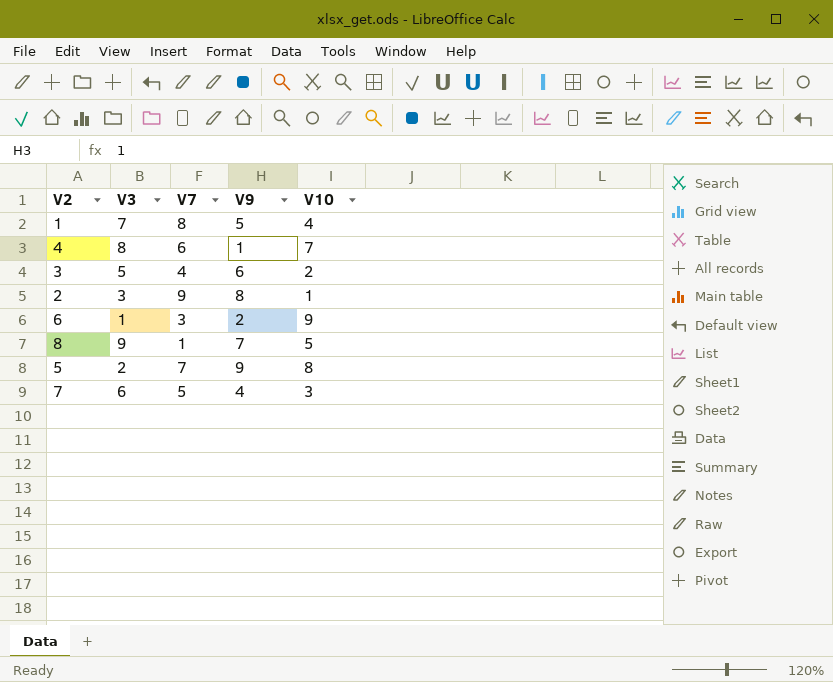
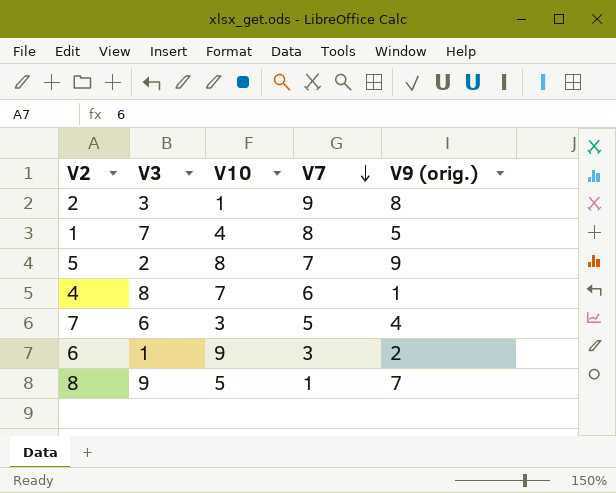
row order: none -> V7 descending
column V10 | position: 5 -> 3
column name: V9 -> V9 (orig.)
row 3: 5 | 4 | 6 | 2 -> none

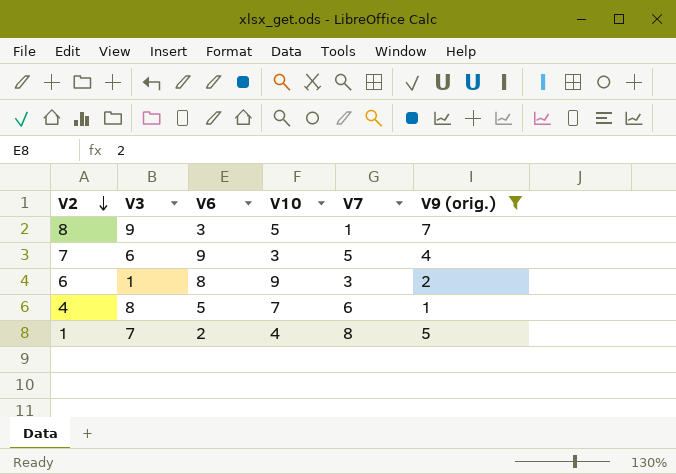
filter: none -> V9 (orig.) <= 7
row order: V7 descending -> V2 descending
column V6 | position: none -> 3

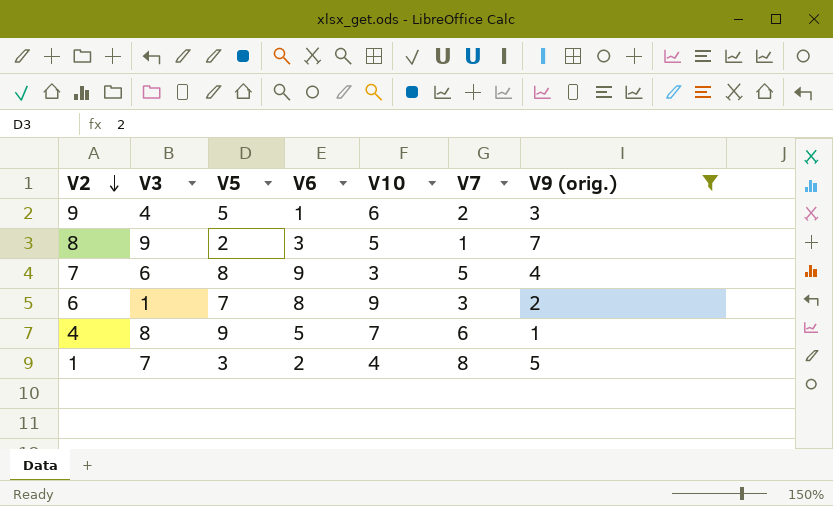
column V5 | position: none -> 3
row 9: none -> 4 | 5 | 1 | 6 | 2 | 3

